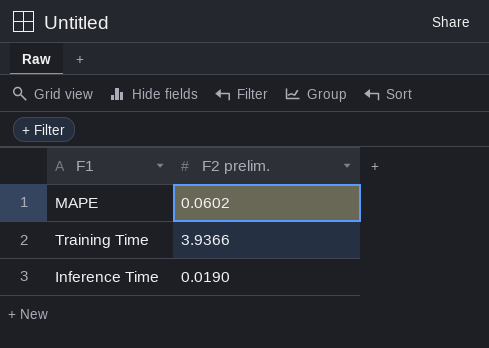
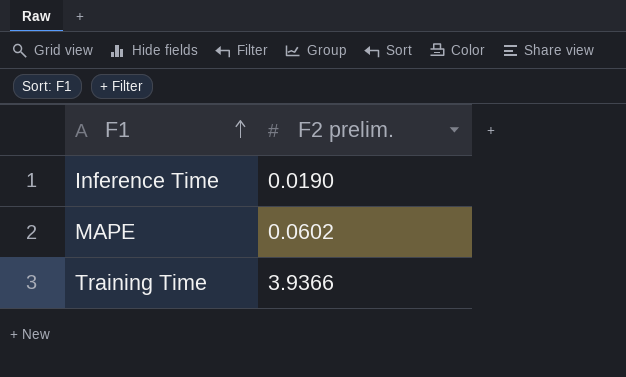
row order: none -> F1 ascending

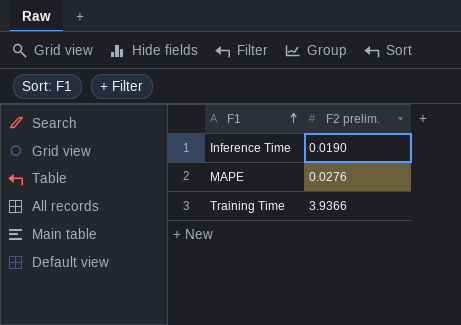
MAPE | F2 prelim.: 0.0602 -> 0.0276

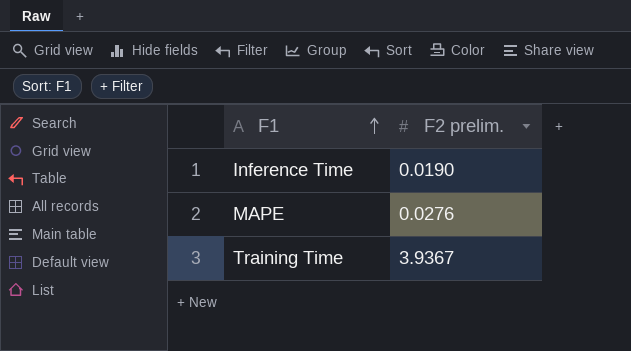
Training Time | F2 prelim.: 3.9366 -> 3.9367

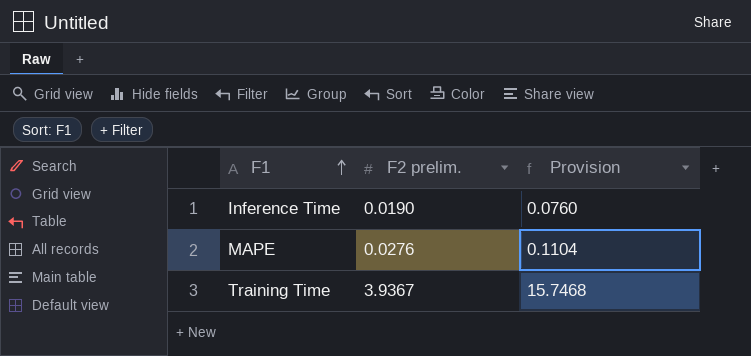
column Provision | formula: none -> [F2 prelim.] * 4

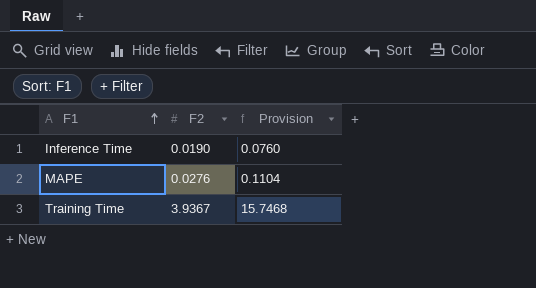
column name: F2 prelim. -> F2

